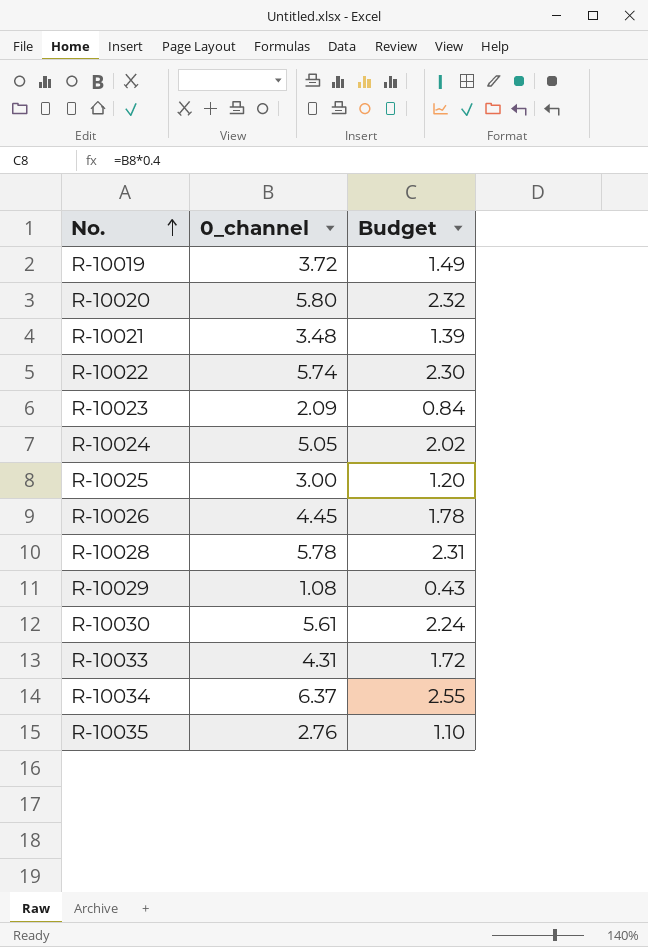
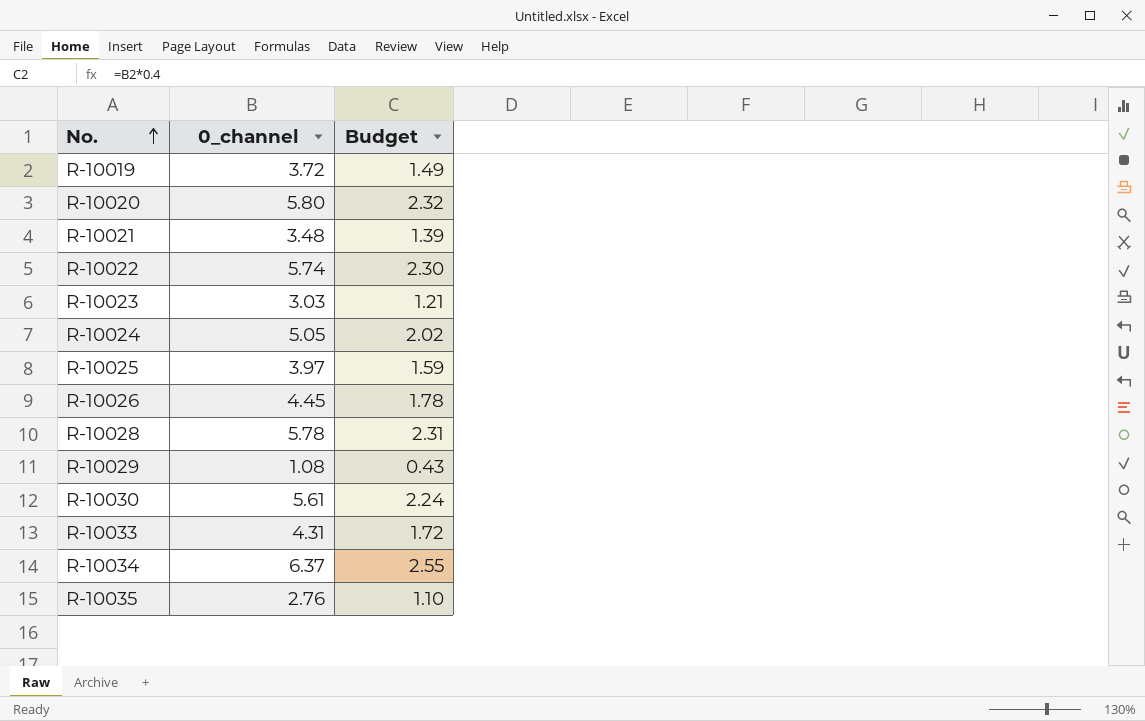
R-10023 | 0_channel: 2.09 -> 3.03
R-10023 | Budget: 0.84 -> 1.21
R-10025 | 0_channel: 3.00 -> 3.97
R-10025 | Budget: 1.20 -> 1.59

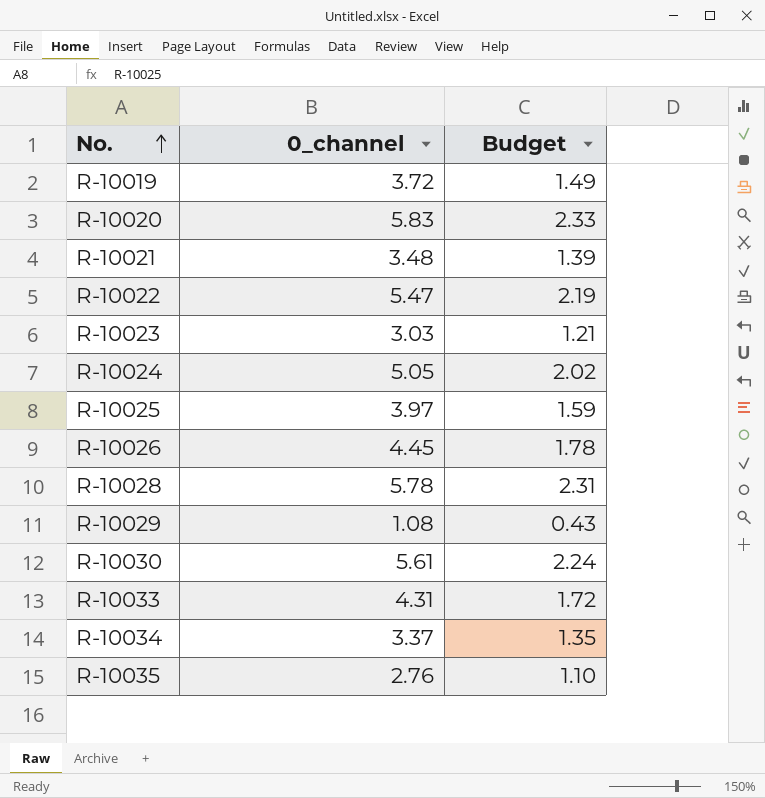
R-10020 | 0_channel: 5.80 -> 5.83
R-10020 | Budget: 2.32 -> 2.33
R-10022 | 0_channel: 5.74 -> 5.47
R-10022 | Budget: 2.30 -> 2.19
R-10034 | 0_channel: 6.37 -> 3.37
R-10034 | Budget: 2.55 -> 1.35

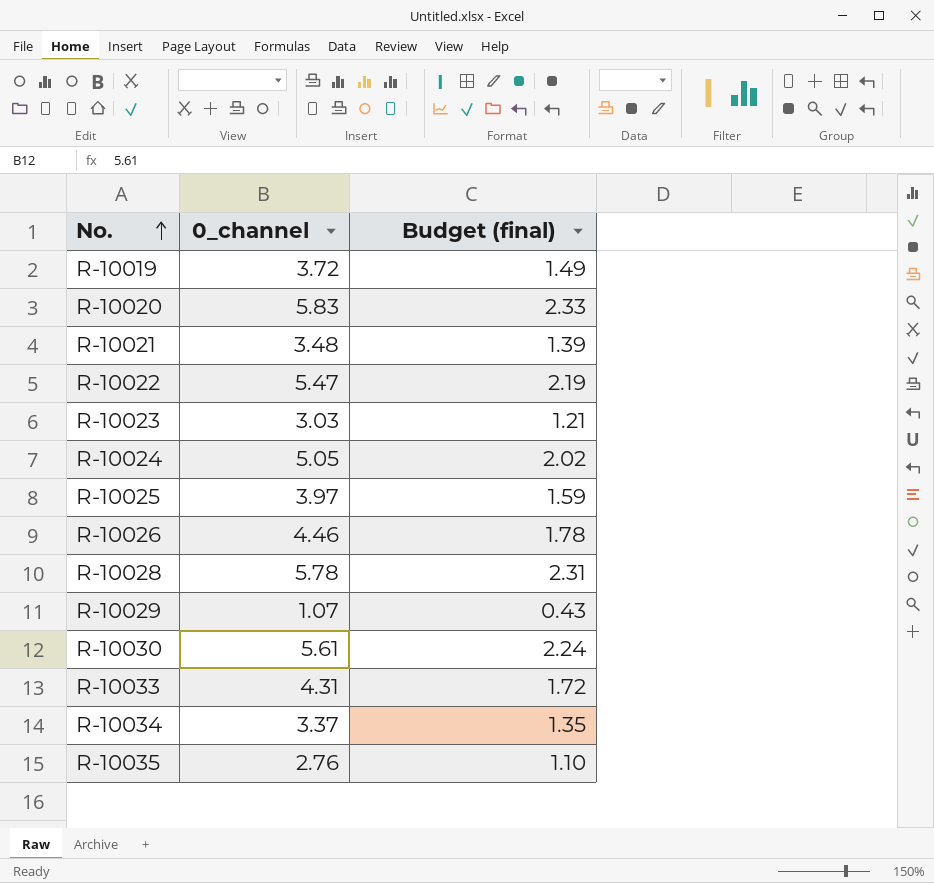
column name: Budget -> Budget (final)
R-10026 | 0_channel: 4.45 -> 4.46
R-10029 | 0_channel: 1.08 -> 1.07

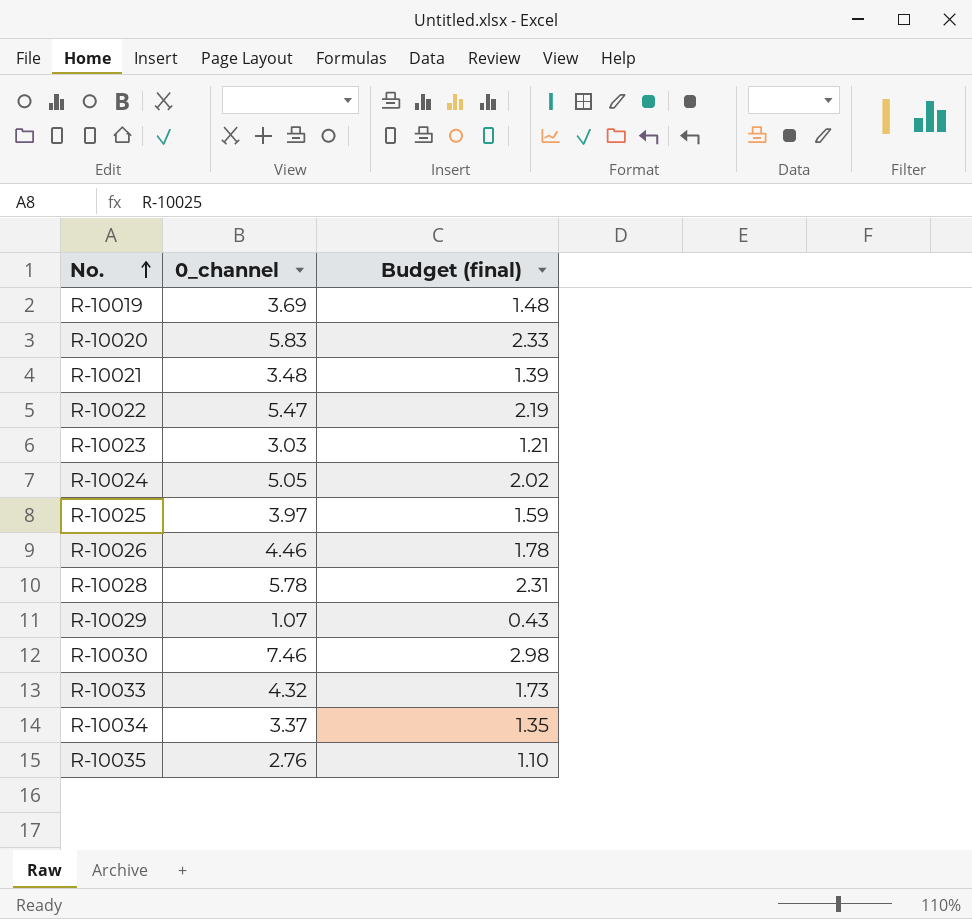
R-10019 | 0_channel: 3.72 -> 3.69
R-10019 | Budget (final): 1.49 -> 1.48
R-10030 | 0_channel: 5.61 -> 7.46
R-10030 | Budget (final): 2.24 -> 2.98
R-10033 | 0_channel: 4.31 -> 4.32
R-10033 | Budget (final): 1.72 -> 1.73

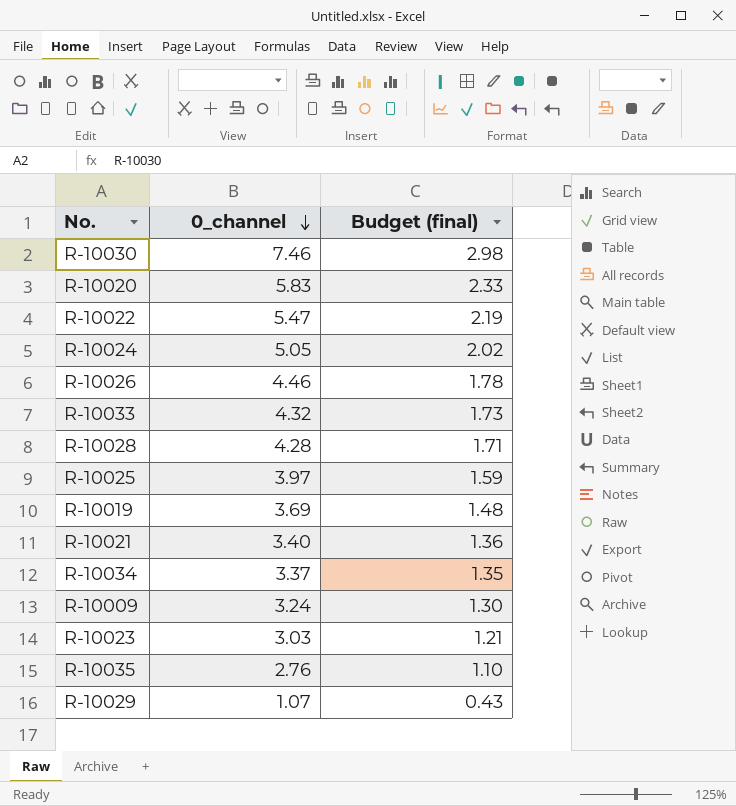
row order: No. ascending -> 0_channel descending
R-10028 | 0_channel: 5.78 -> 4.28
R-10028 | Budget (final): 2.31 -> 1.71
R-10021 | 0_channel: 3.48 -> 3.40
R-10021 | Budget (final): 1.39 -> 1.36
row R-10009: none -> 3.24 | 1.30

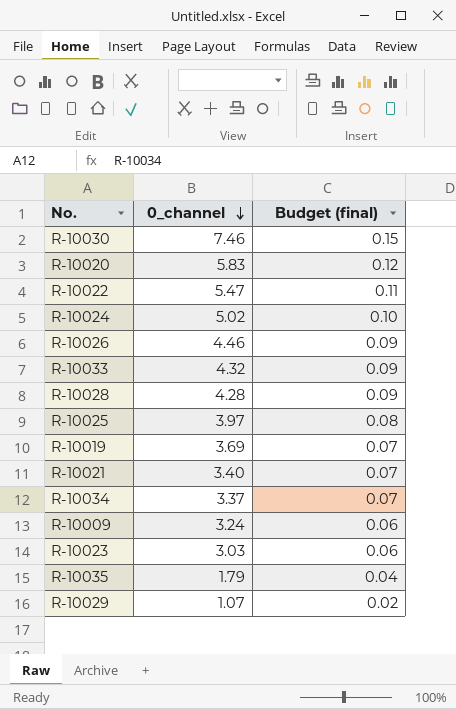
column Budget (final) | formula: [0_channel] * 0.4 -> [0_channel] * 0.02
R-10024 | 0_channel: 5.05 -> 5.02
R-10035 | 0_channel: 2.76 -> 1.79

